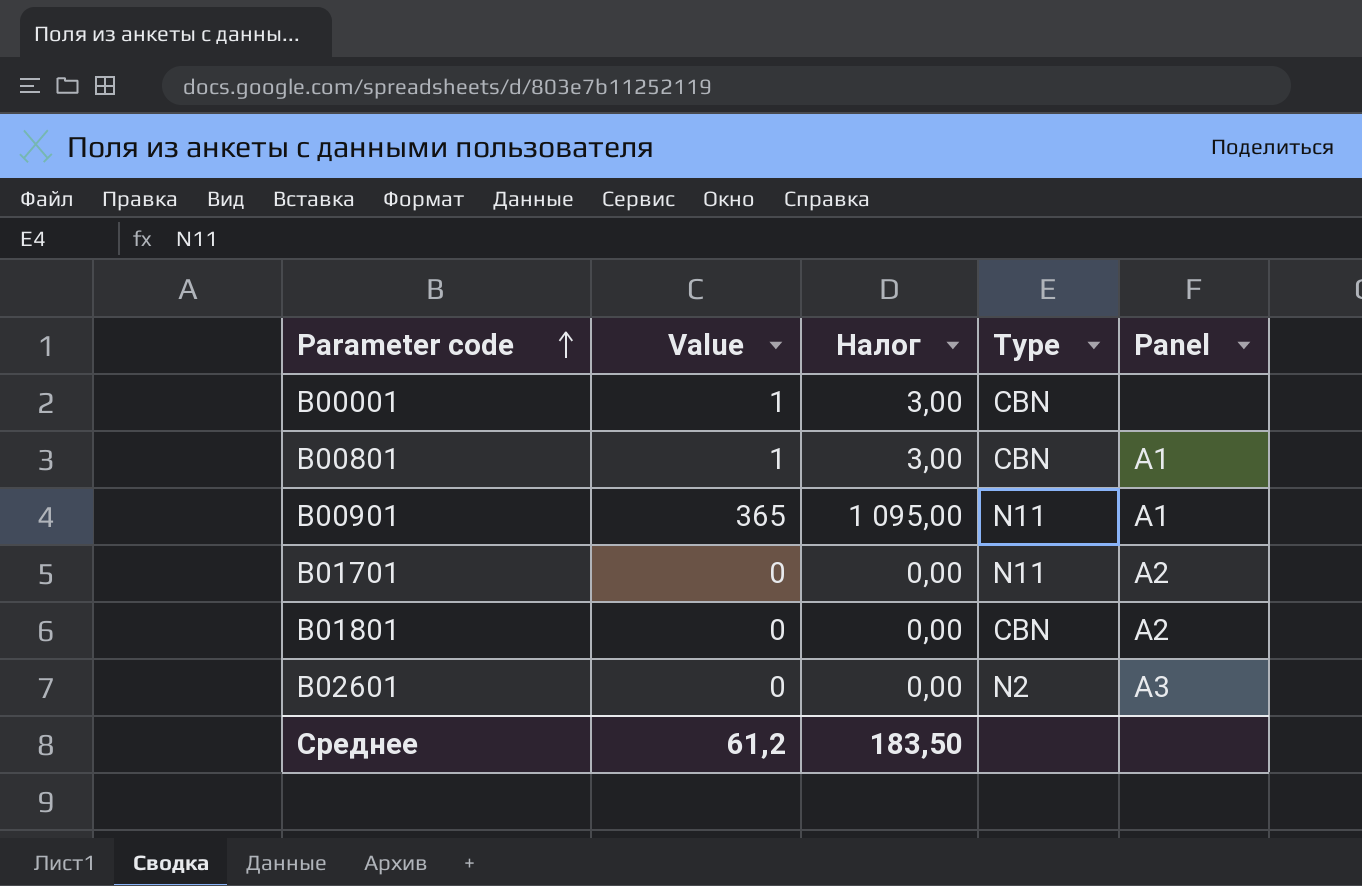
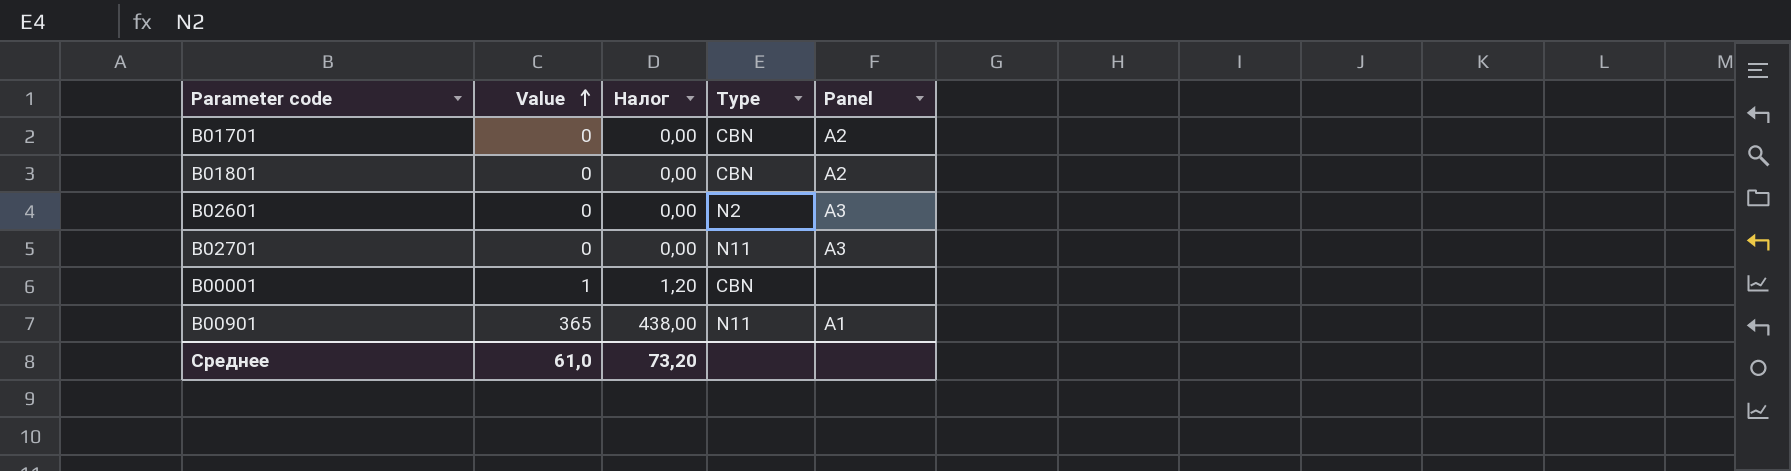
row order: Parameter code ascending -> Value ascending
column Налог | formula: [Value] * 3 -> [Value] * 1,2
row B00801: 1 | 3,00 | CBN | A1 -> none
B01701 | Type: N11 -> CBN
row B02701: none -> 0 | 0,00 | N11 | A3
Среднее | Value: 61,2 -> 61,0
Среднее | Налог: 183,50 -> 73,20

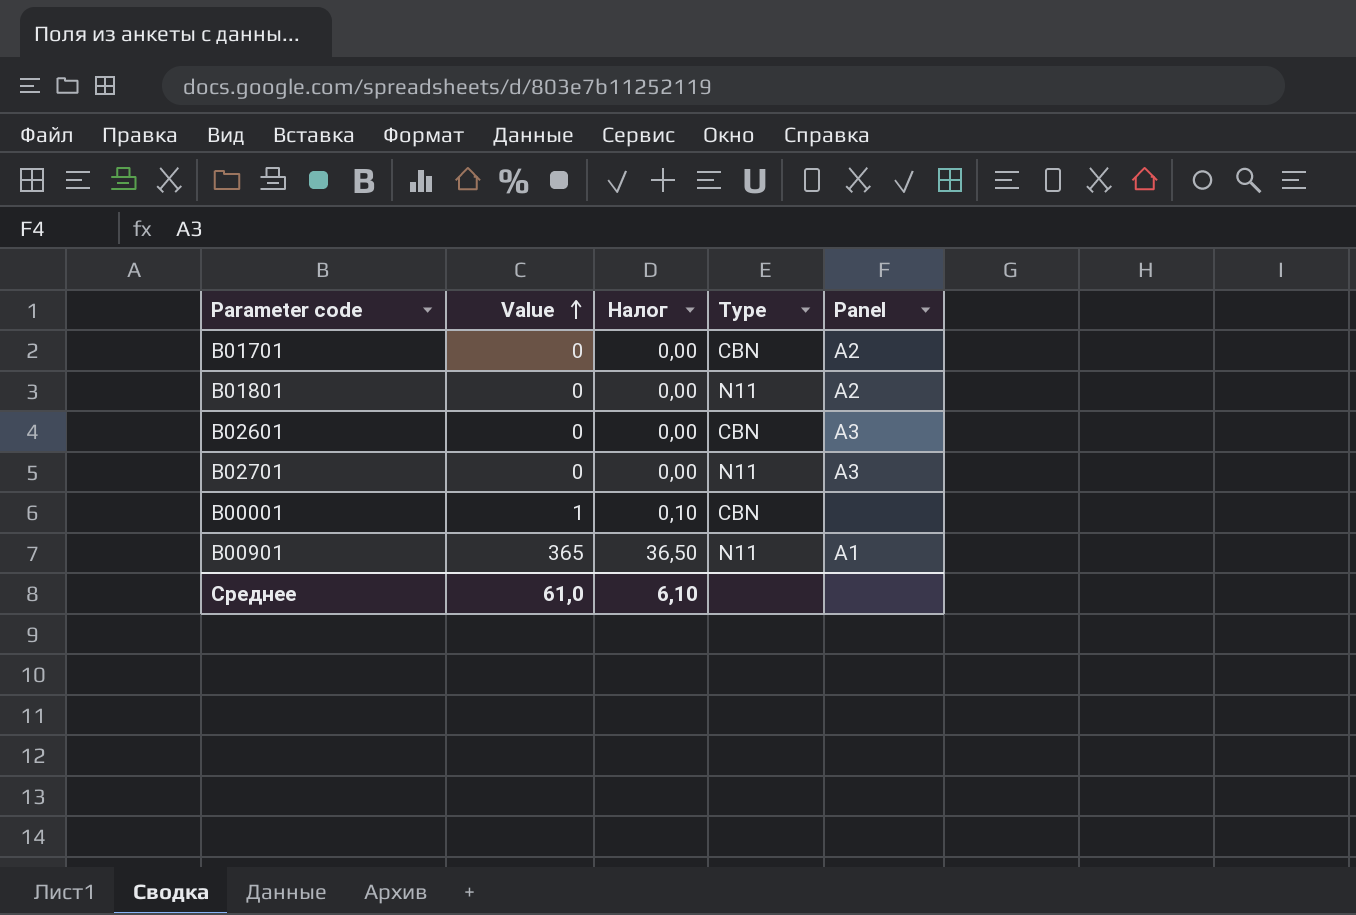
column Налог | formula: [Value] * 1,2 -> [Value] * 0,1
B01801 | Type: CBN -> N11
B02601 | Type: N2 -> CBN
Среднее | Налог: 73,20 -> 6,10

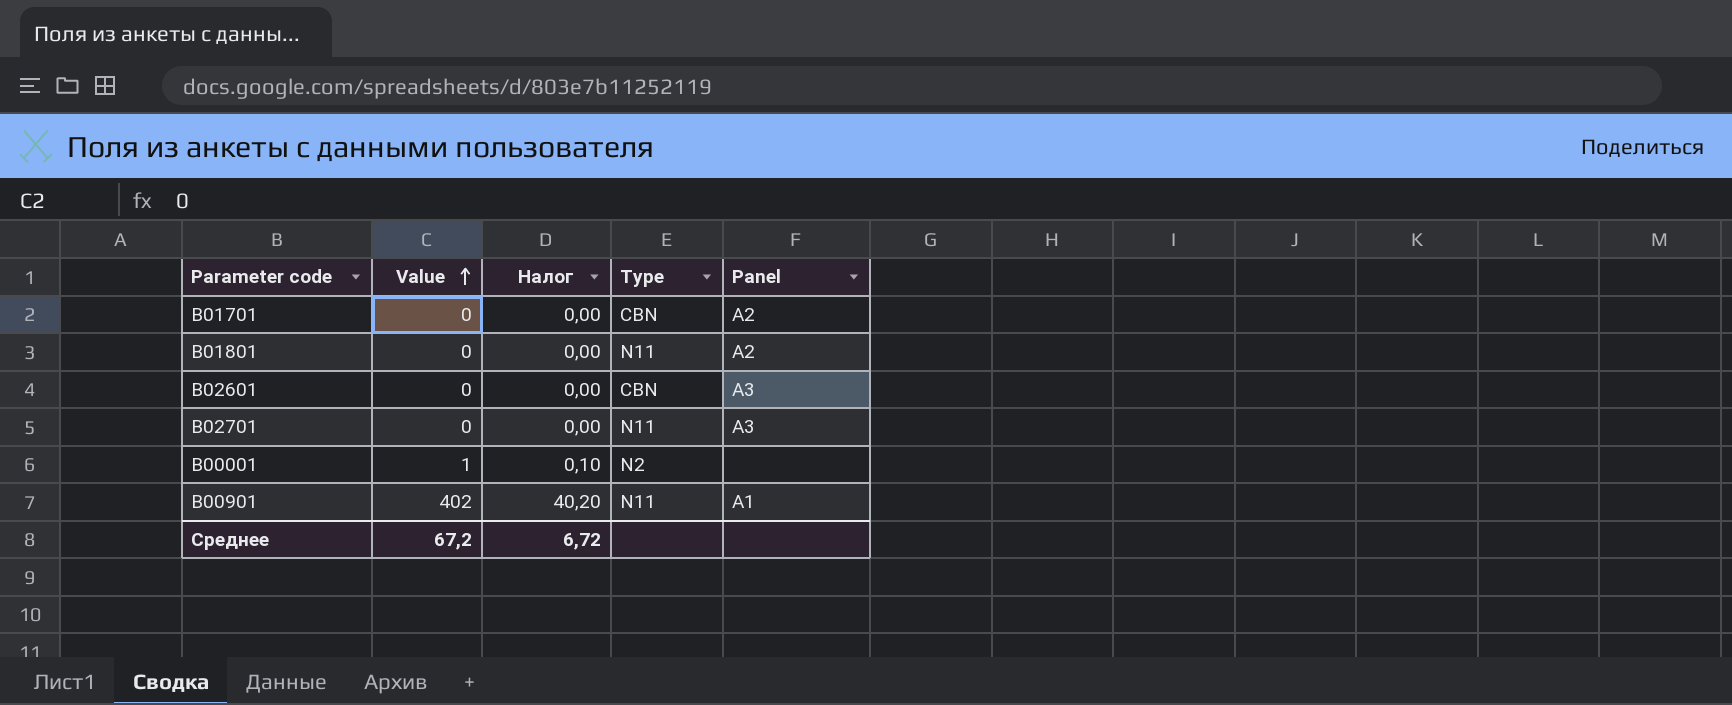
B00001 | Type: CBN -> N2
B00901 | Value: 365 -> 402
B00901 | Налог: 36,50 -> 40,20
Среднее | Value: 61,0 -> 67,2
Среднее | Налог: 6,10 -> 6,72

